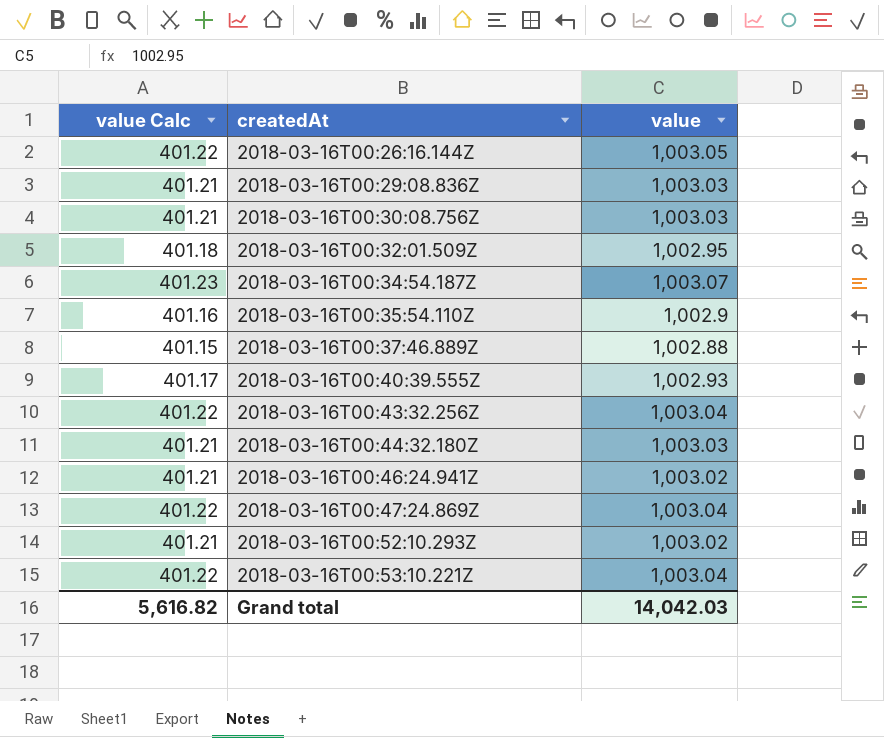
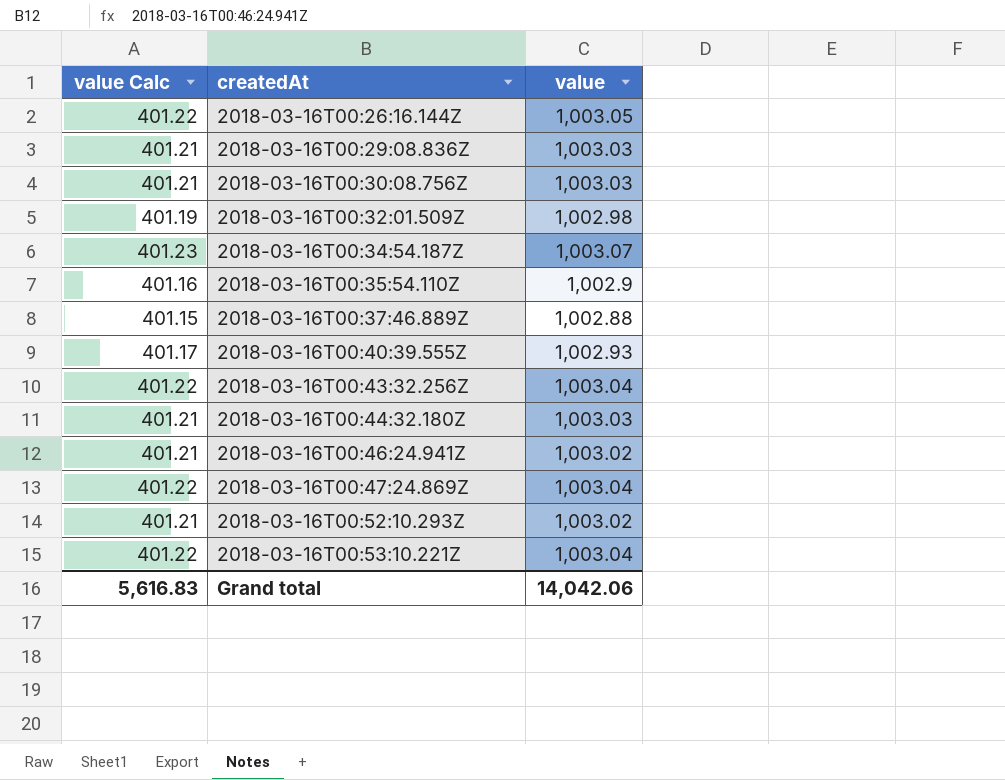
2018-03-16T00:32:01.509Z | value Calc: 401.18 -> 401.19
2018-03-16T00:32:01.509Z | value: 1,002.95 -> 1,002.98
Grand total | value Calc: 5,616.82 -> 5,616.83
Grand total | value: 14,042.03 -> 14,042.06

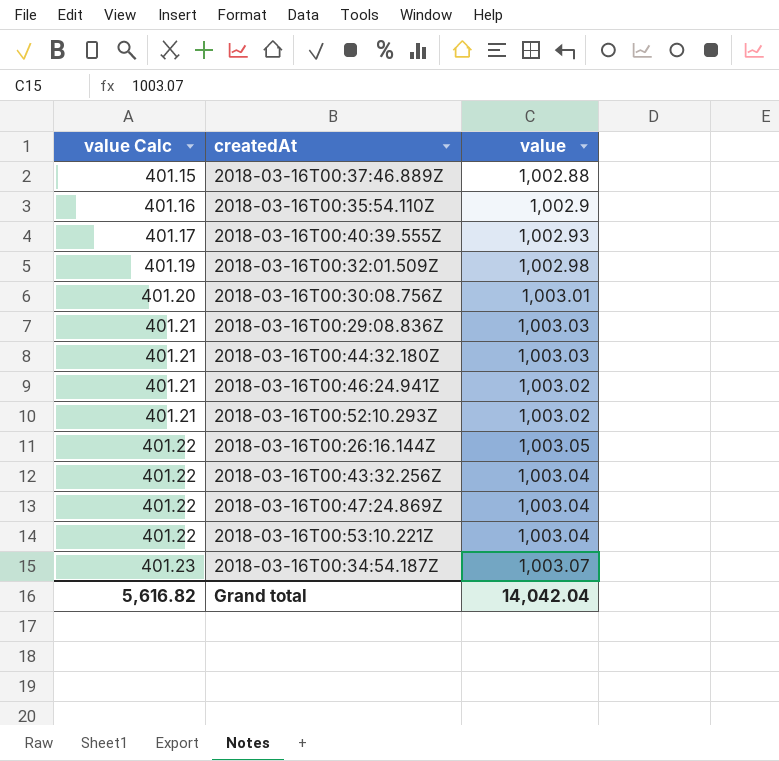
row order: createdAt ascending -> value Calc ascending
2018-03-16T00:30:08.756Z | value Calc: 401.21 -> 401.20
2018-03-16T00:30:08.756Z | value: 1,003.03 -> 1,003.01
Grand total | value Calc: 5,616.83 -> 5,616.82
Grand total | value: 14,042.06 -> 14,042.04

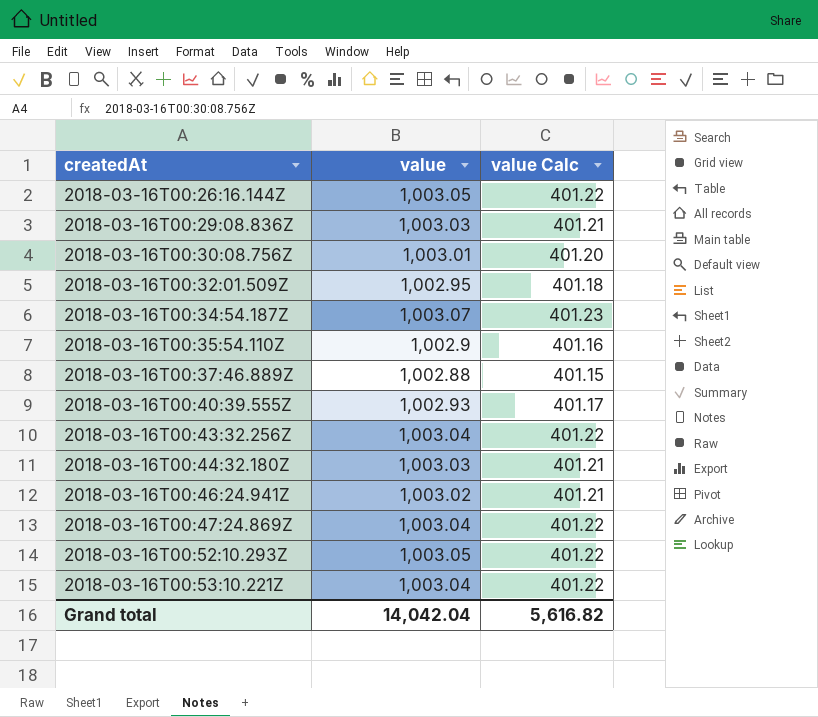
row order: value Calc ascending -> createdAt ascending
column value Calc | position: 1 -> 3
2018-03-16T00:32:01.509Z | value: 1,002.98 -> 1,002.95
2018-03-16T00:32:01.509Z | value Calc: 401.19 -> 401.18
2018-03-16T00:52:10.293Z | value: 1,003.02 -> 1,003.05
2018-03-16T00:52:10.293Z | value Calc: 401.21 -> 401.22

